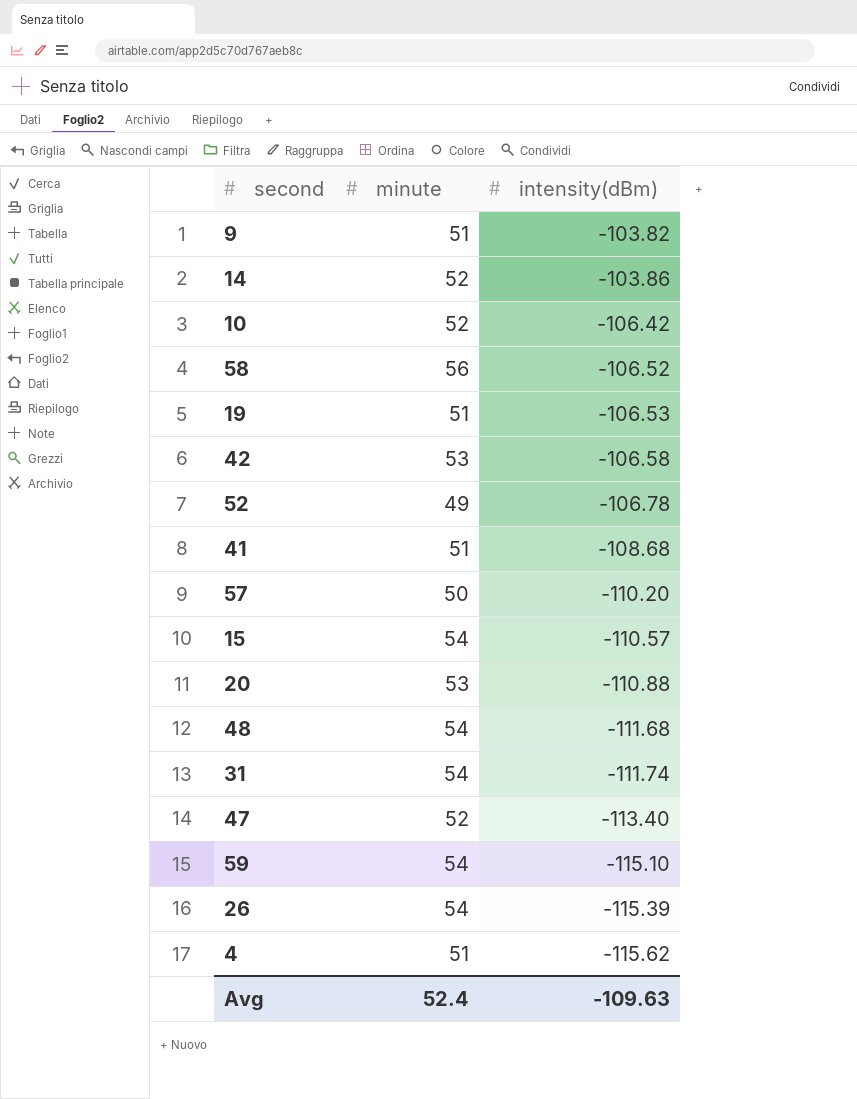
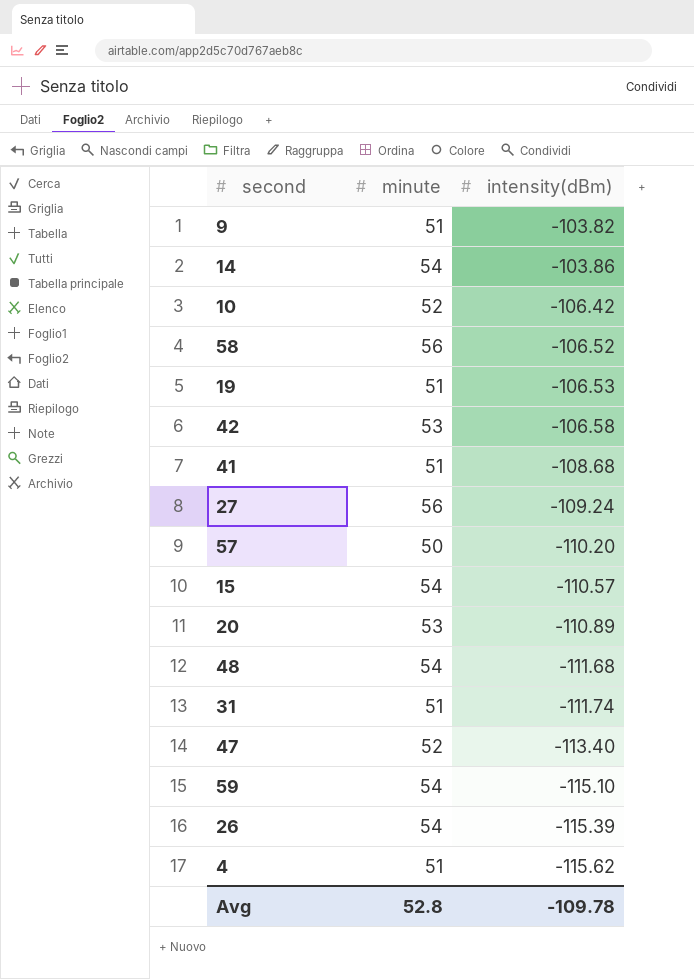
row 52: 49 | -106.78 -> none
14 | minute: 52 -> 54
row 27: none -> 56 | -109.24
20 | intensity(dBm): -110.88 -> -110.89
31 | minute: 54 -> 51
Avg | minute: 52.4 -> 52.8
Avg | intensity(dBm): -109.63 -> -109.78

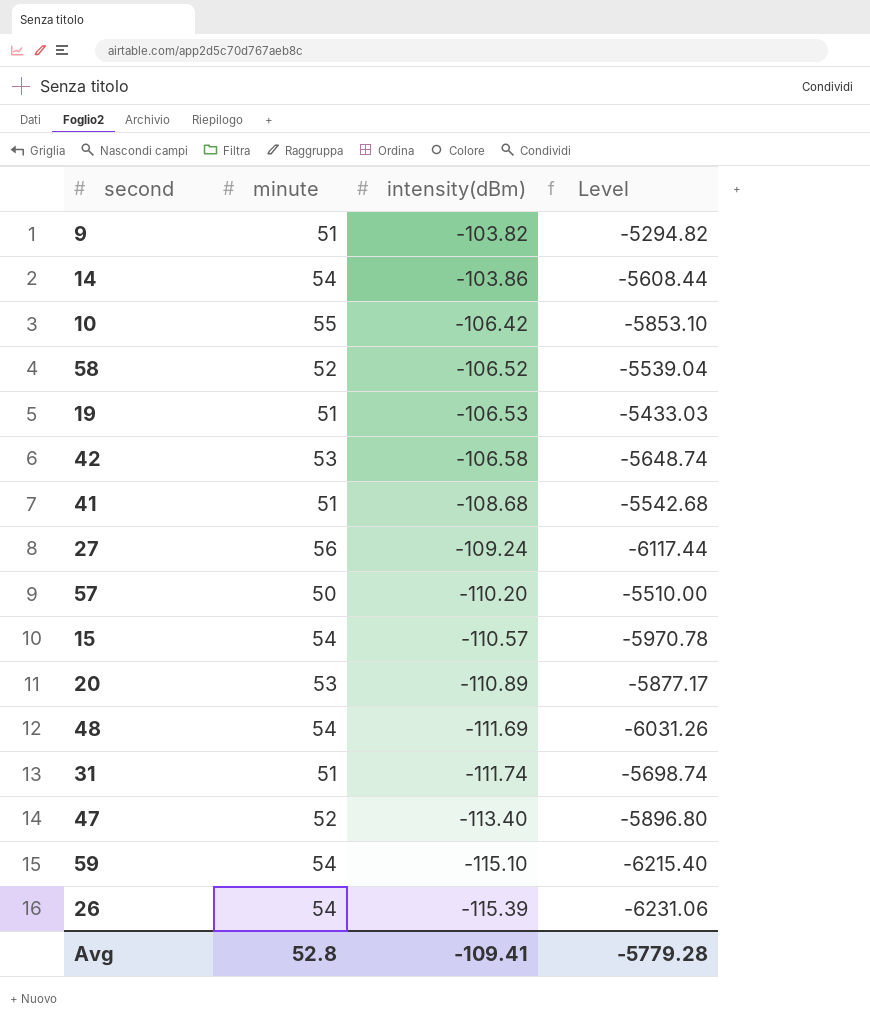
column Level | formula: none -> [minute] * [intensity(dBm)]
row 4: 51 | -115.62 -> none
10 | minute: 52 -> 55
58 | minute: 56 -> 52
48 | intensity(dBm): -111.68 -> -111.69
Avg | intensity(dBm): -109.78 -> -109.41

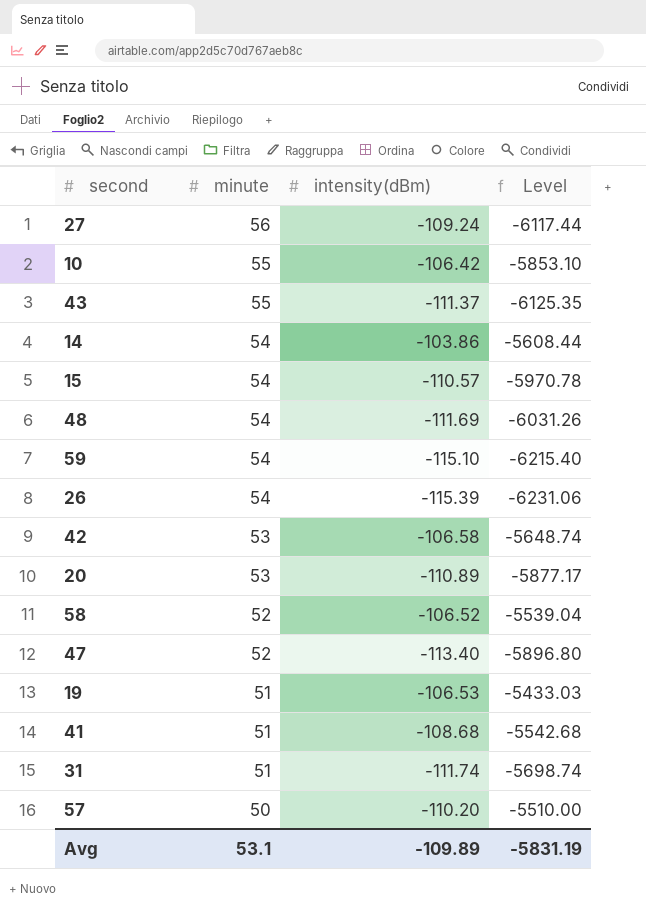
row order: intensity(dBm) descending -> minute descending
row 9: 51 | -103.82 | -5294.82 -> none
row 43: none -> 55 | -111.37 | -6125.35
Avg | minute: 52.8 -> 53.1
Avg | intensity(dBm): -109.41 -> -109.89
Avg | Level: -5779.28 -> -5831.19

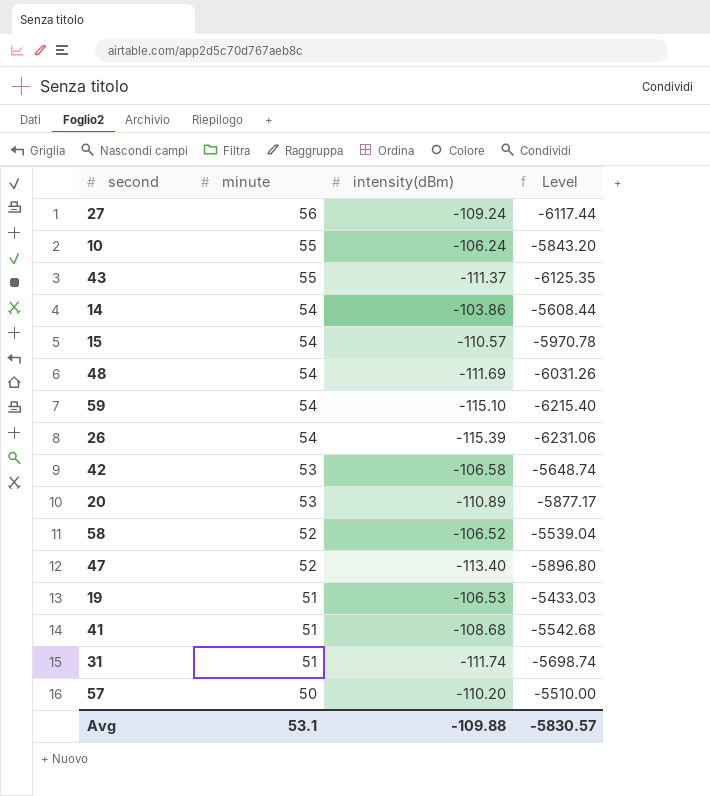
10 | intensity(dBm): -106.42 -> -106.24
10 | Level: -5853.10 -> -5843.20
Avg | intensity(dBm): -109.89 -> -109.88
Avg | Level: -5831.19 -> -5830.57

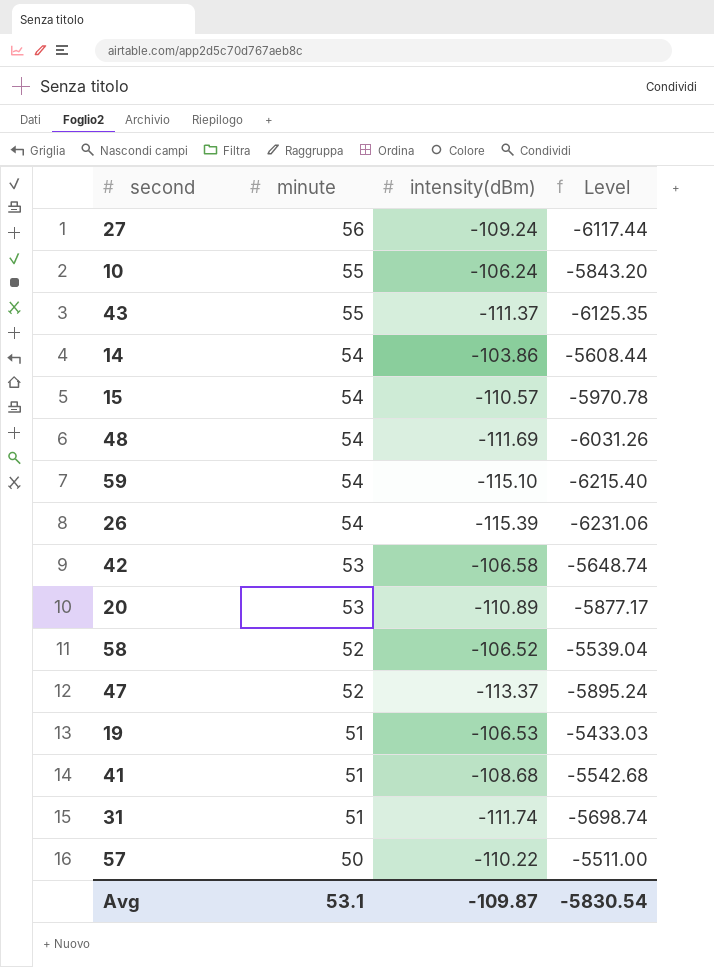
47 | intensity(dBm): -113.40 -> -113.37
47 | Level: -5896.80 -> -5895.24
57 | intensity(dBm): -110.20 -> -110.22
57 | Level: -5510.00 -> -5511.00
Avg | intensity(dBm): -109.88 -> -109.87
Avg | Level: -5830.57 -> -5830.54

